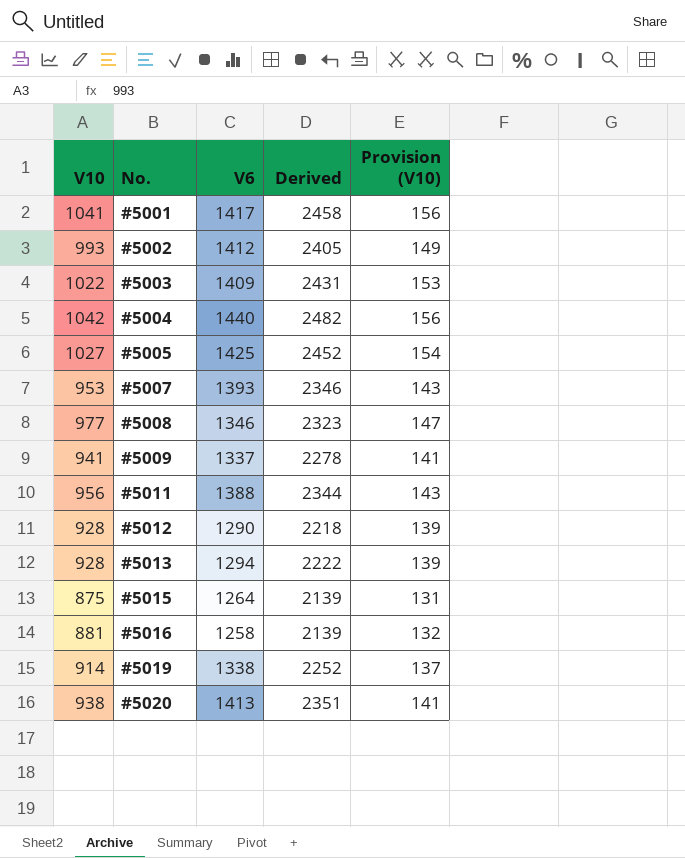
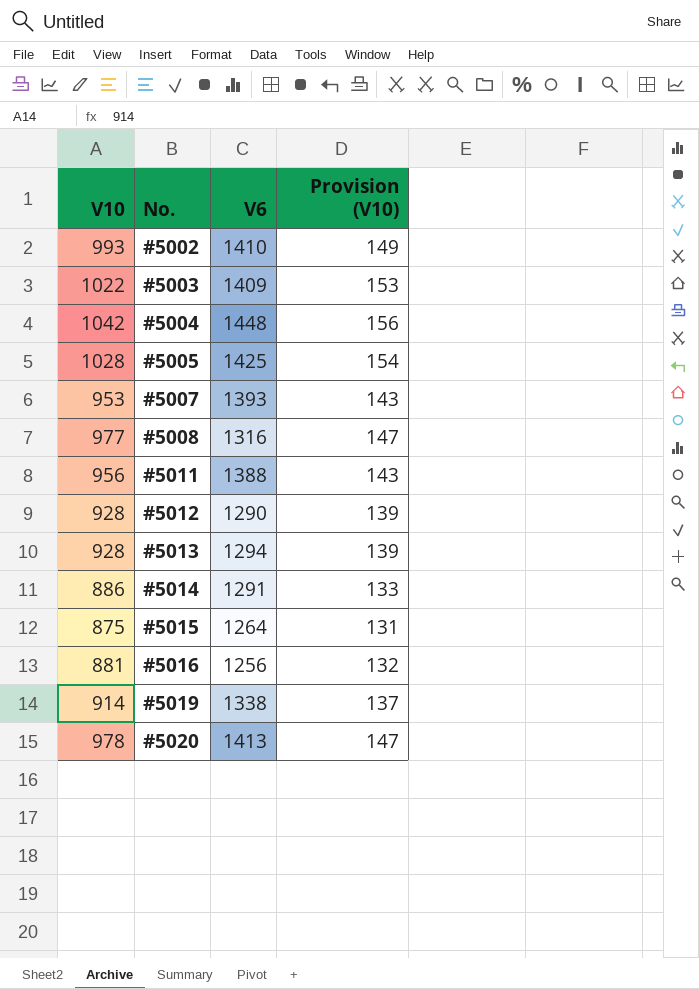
column Derived | formula: [V10] + [V6] -> none
row #5001: 1041 | 1417 | 2458 | 156 -> none
row #5009: 941 | 1337 | 2278 | 141 -> none
#5002 | V6: 1412 -> 1410
#5004 | V6: 1440 -> 1448
#5005 | V10: 1027 -> 1028
#5008 | V6: 1346 -> 1316
row #5014: none -> 886 | 1291 | 133
#5016 | V6: 1258 -> 1256
#5020 | V10: 938 -> 978
#5020 | Provision (V10): 141 -> 147

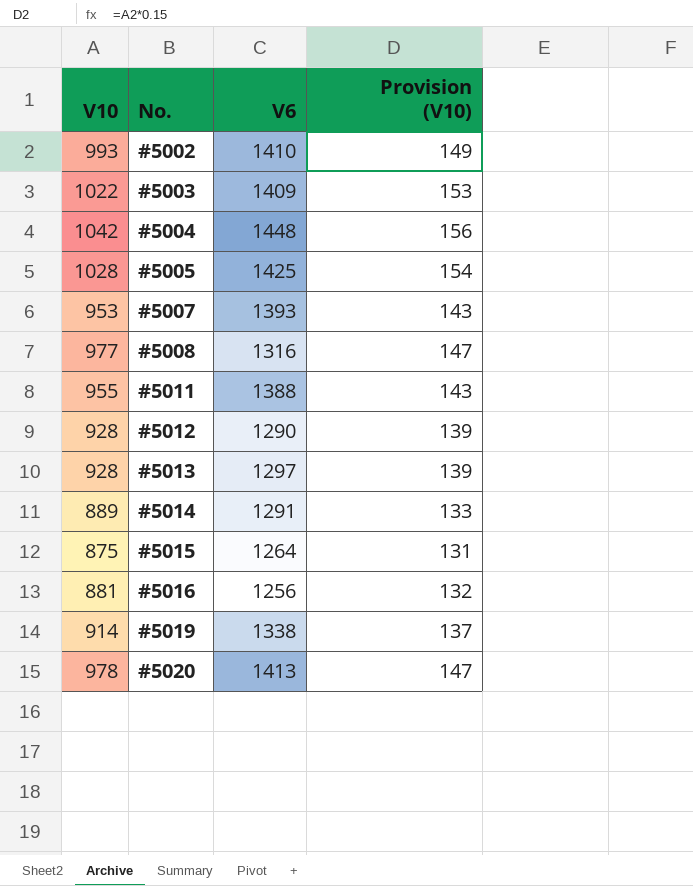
#5011 | V10: 956 -> 955
#5013 | V6: 1294 -> 1297
#5014 | V10: 886 -> 889

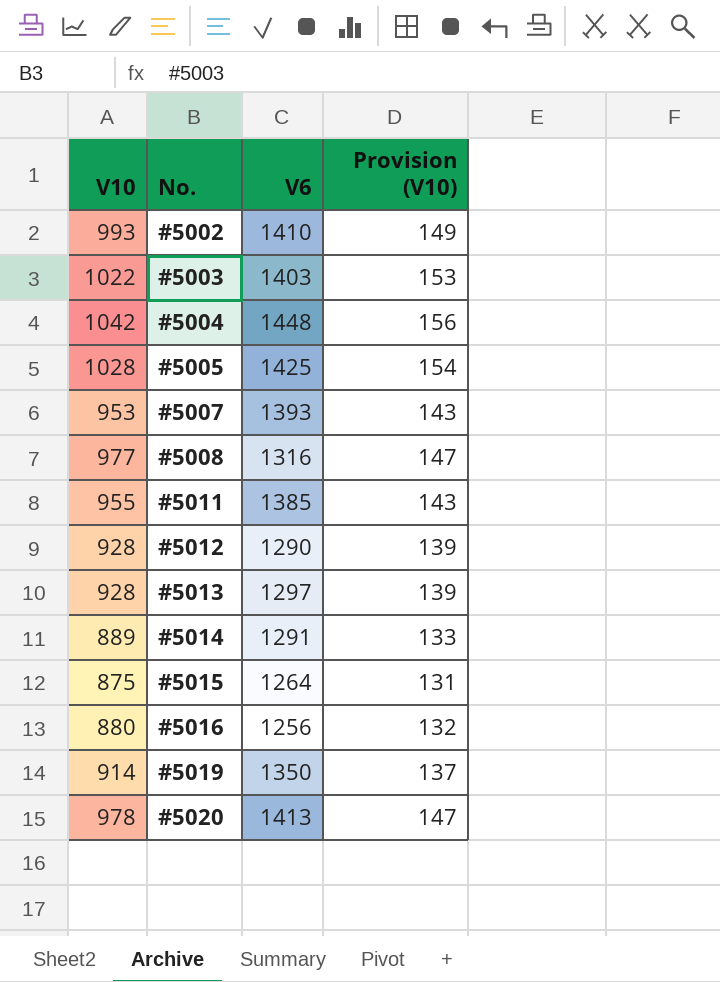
#5003 | V6: 1409 -> 1403
#5011 | V6: 1388 -> 1385
#5016 | V10: 881 -> 880
#5019 | V6: 1338 -> 1350

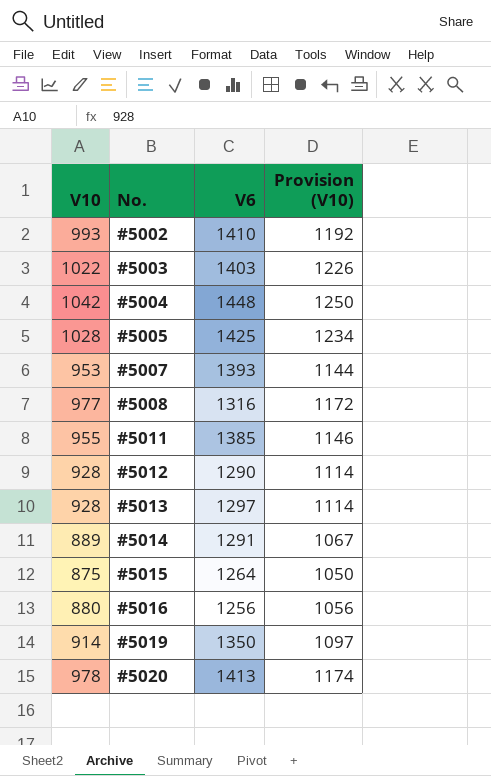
column Provision (V10) | formula: [V10] * 0.15 -> [V10] * 1.2

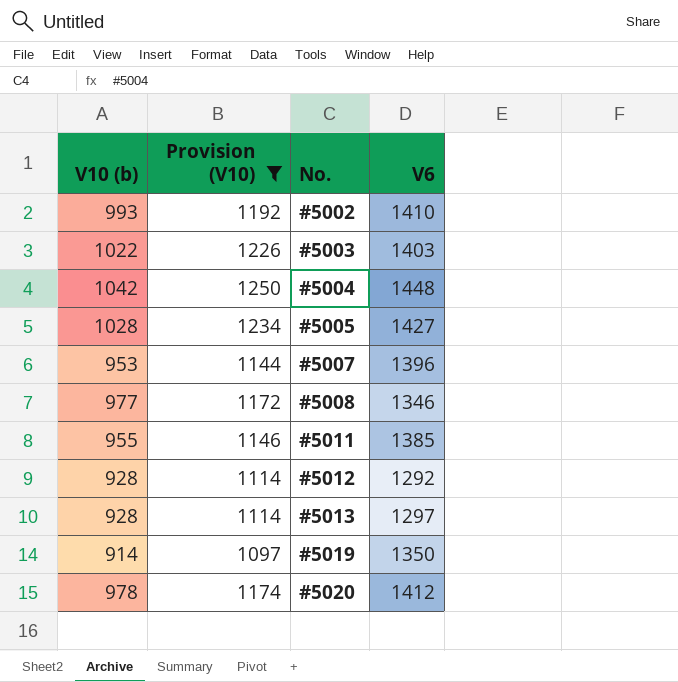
filter: none -> Provision (V10) >= 1097
column name: V10 -> V10 (b)
column Provision (V10) | position: 4 -> 2
#5005 | V6: 1425 -> 1427
#5007 | V6: 1393 -> 1396
#5008 | V6: 1316 -> 1346
#5012 | V6: 1290 -> 1292
#5020 | V6: 1413 -> 1412

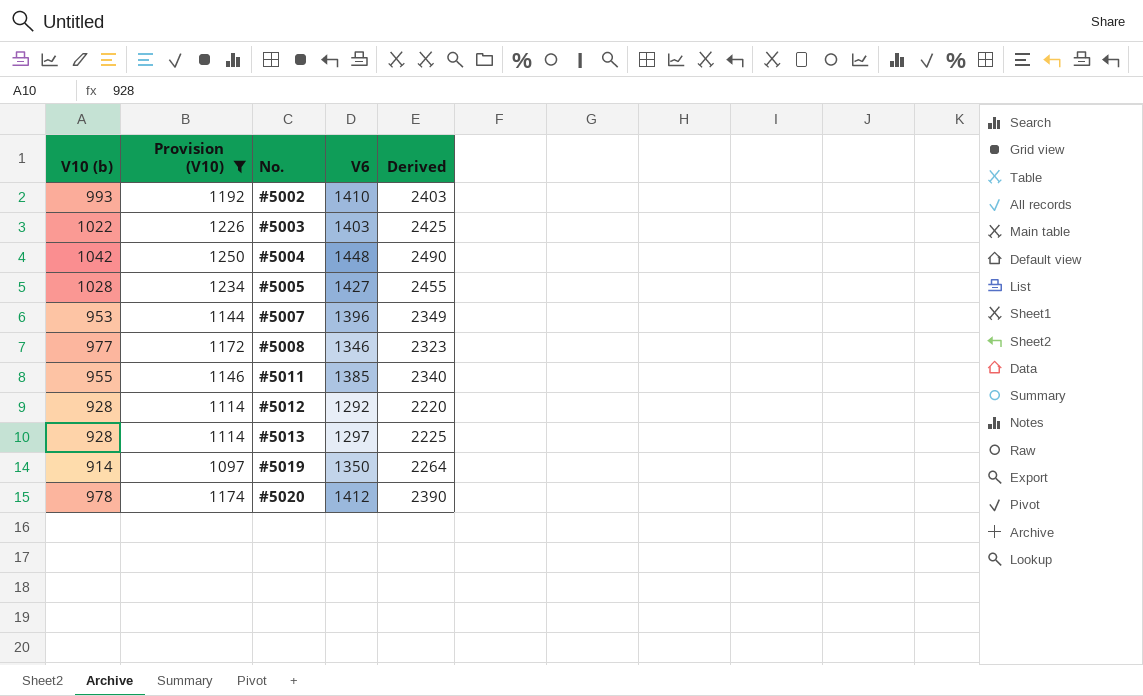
column Derived | formula: none -> [V10 (b)] + [V6]

